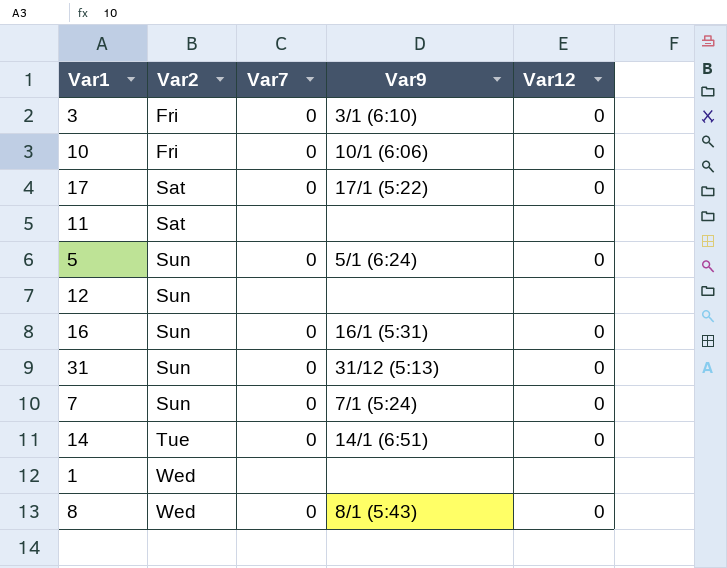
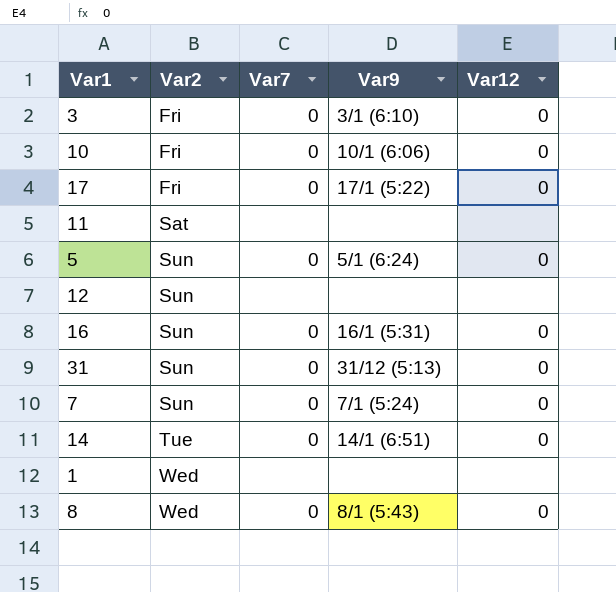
17 | Var2: Sat -> Fri

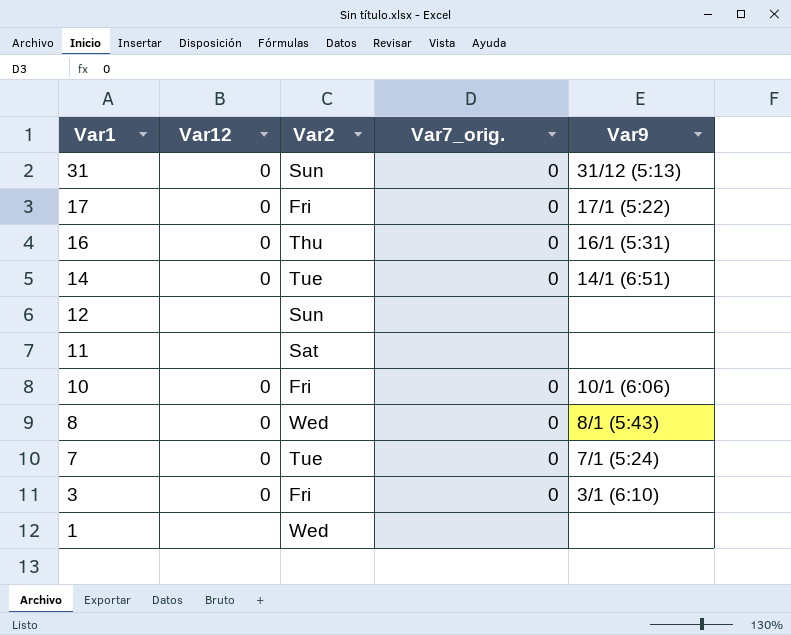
row order: Var2 ascending -> Var1 descending
column Var12 | position: 5 -> 2
column name: Var7 -> Var7_orig.
row 5: Sun | 0 | 5/1 (6:24) | 0 -> none
16 | Var2: Sun -> Thu
7 | Var2: Sun -> Tue

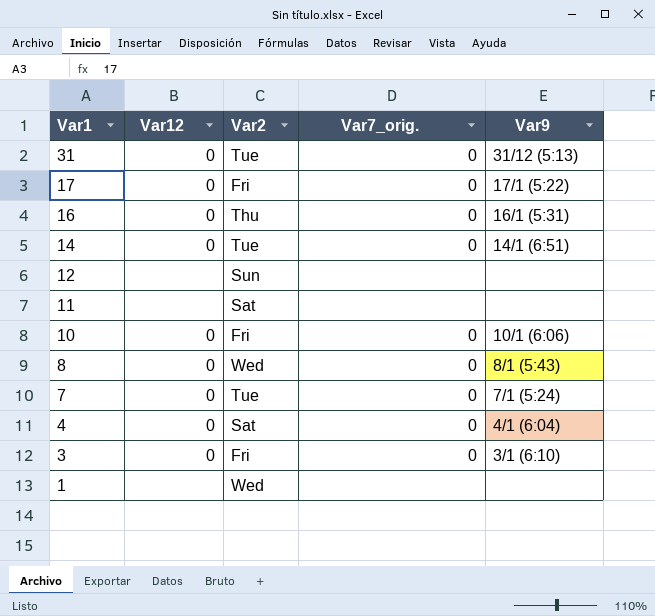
31 | Var2: Sun -> Tue
row 4: none -> 0 | Sat | 0 | 4/1 (6:04)

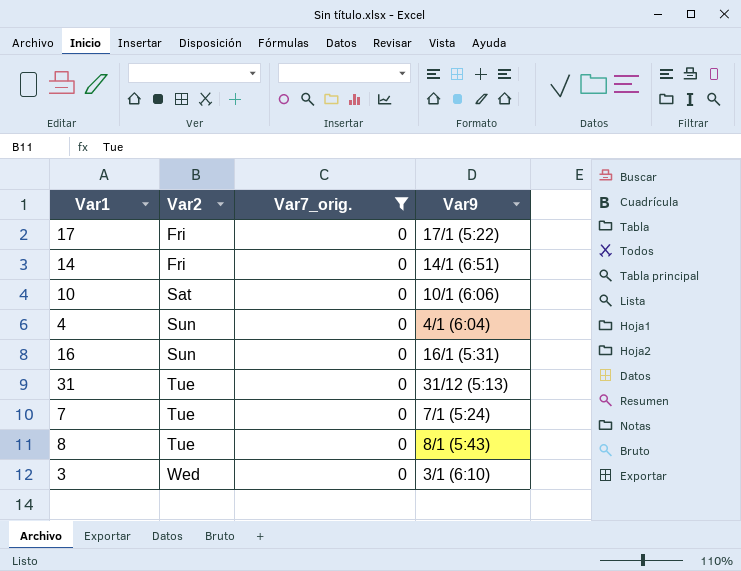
filter: none -> Var7_orig. = 0
row order: Var1 descending -> Var2 ascending
column Var12 | position: 2 -> none
14 | Var2: Tue -> Fri
10 | Var2: Fri -> Sat
4 | Var2: Sat -> Sun
16 | Var2: Thu -> Sun
8 | Var2: Wed -> Tue
3 | Var2: Fri -> Wed

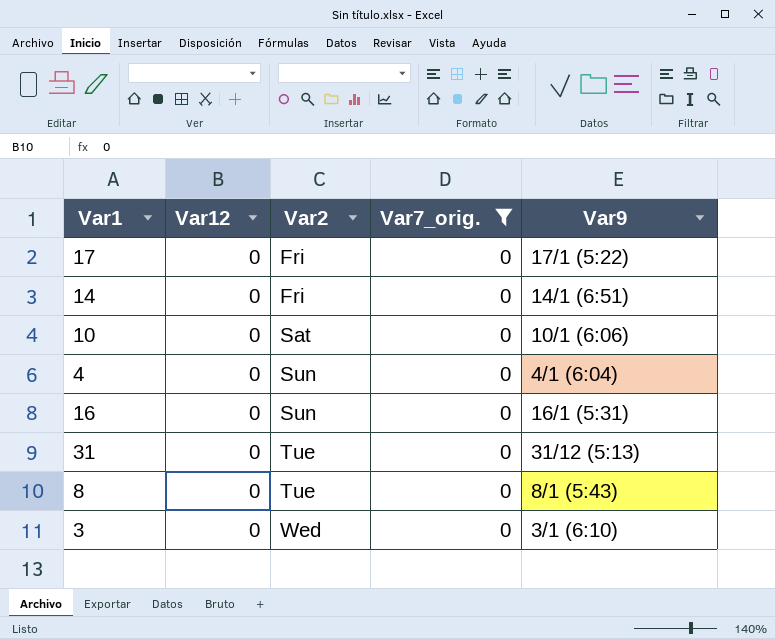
column Var12 | position: none -> 2
row 7: Tue | 0 | 7/1 (5:24) -> none

